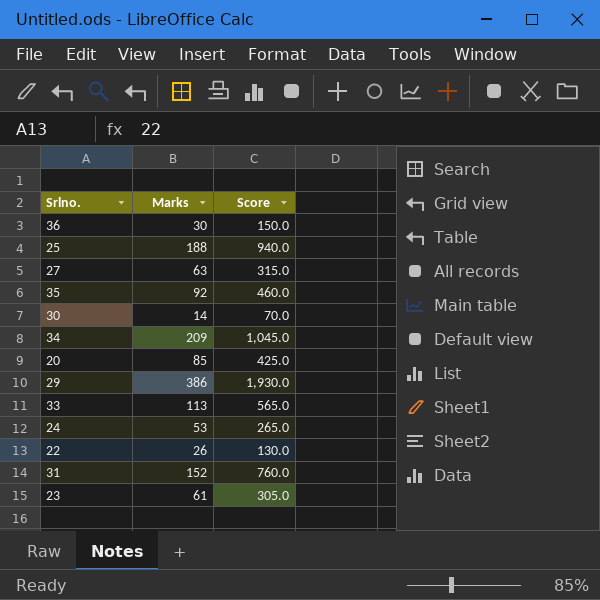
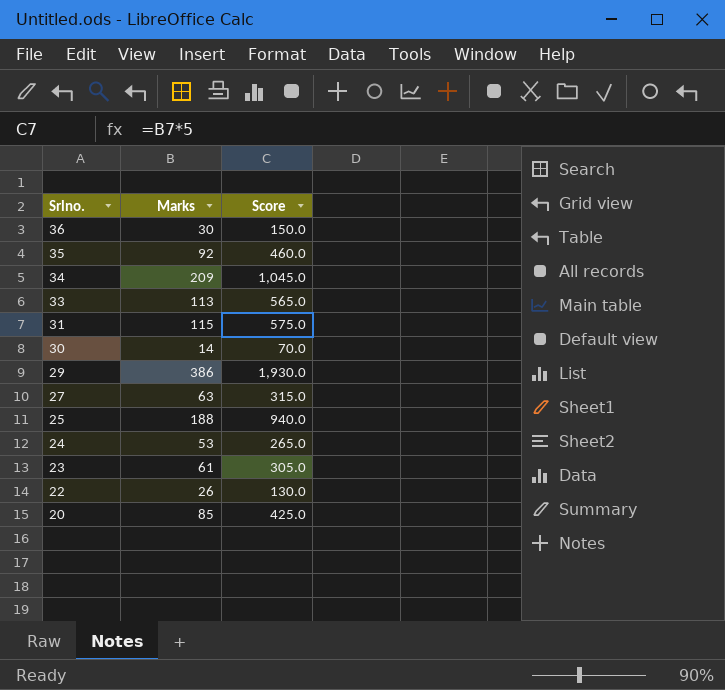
row order: none -> Srlno. descending
31 | Marks: 152 -> 115
31 | Score: 760.0 -> 575.0

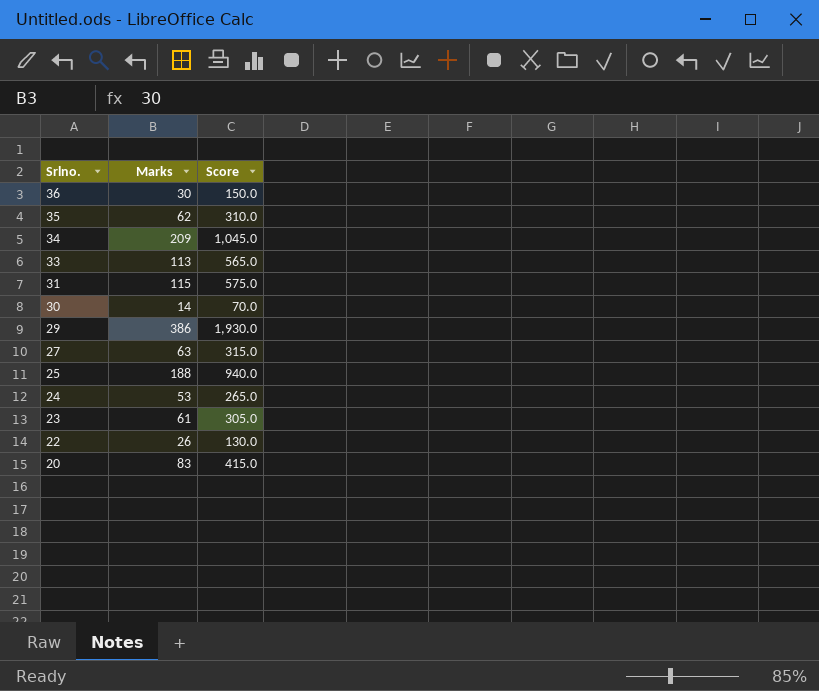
35 | Marks: 92 -> 62
35 | Score: 460.0 -> 310.0
20 | Marks: 85 -> 83
20 | Score: 425.0 -> 415.0

